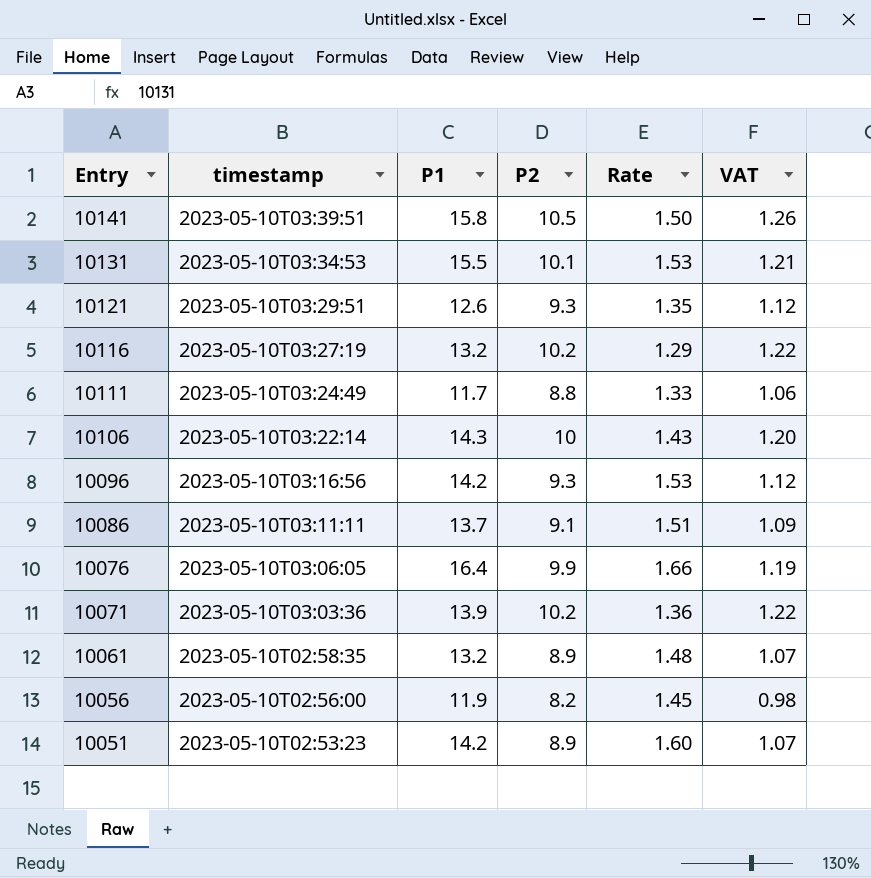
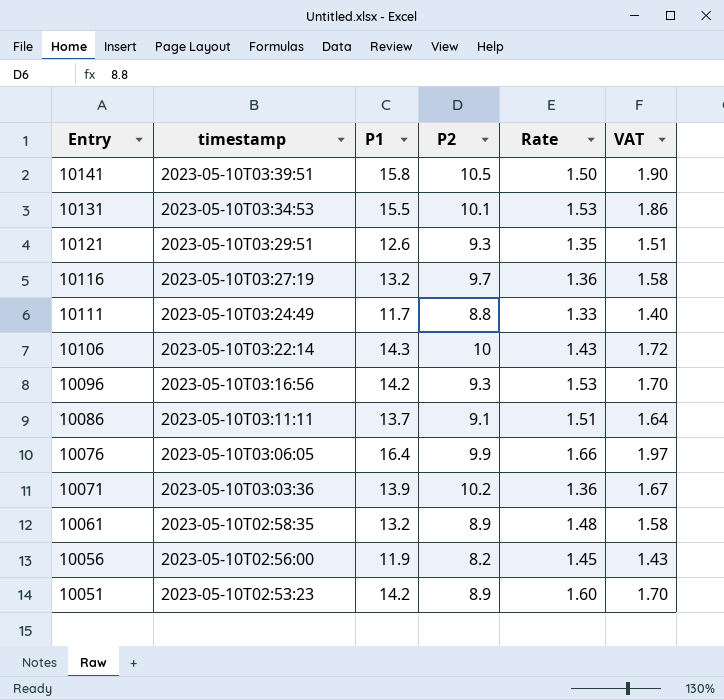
column VAT | formula: [P2] * 0.12 -> [P1] * 0.12
10116 | P2: 10.2 -> 9.7
10116 | Rate: 1.29 -> 1.36

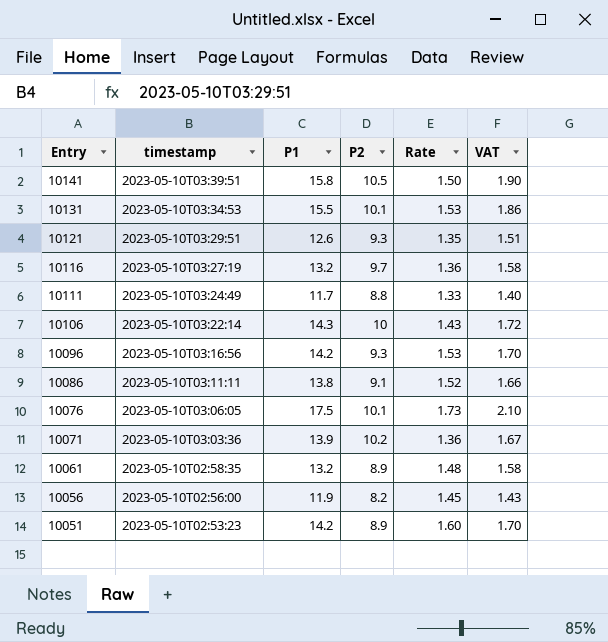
10086 | P1: 13.7 -> 13.8
10086 | Rate: 1.51 -> 1.52
10086 | VAT: 1.64 -> 1.66
10076 | P1: 16.4 -> 17.5
10076 | P2: 9.9 -> 10.1
10076 | Rate: 1.66 -> 1.73
10076 | VAT: 1.97 -> 2.10

